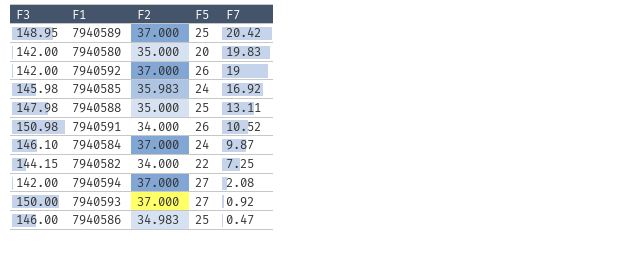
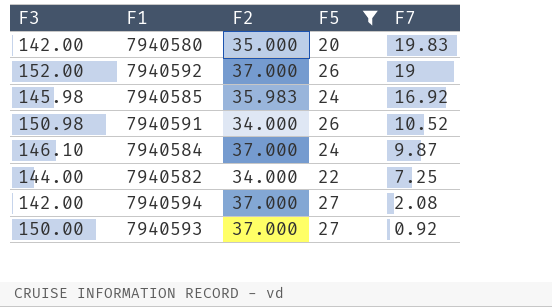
filter: none -> F5 != 25
7940592 | F3: 142.00 -> 152.00
7940582 | F3: 144.15 -> 144.00

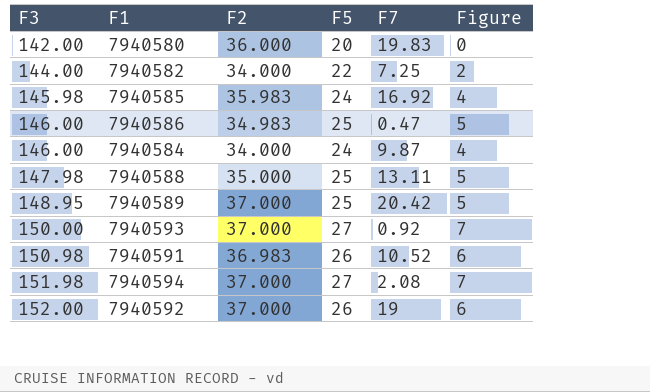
filter: F5 != 25 -> none
row order: F7 descending -> F3 ascending
column Figure | formula: none -> [F5] - 20
7940580 | F2: 35.000 -> 36.000
7940584 | F3: 146.10 -> 146.00
7940584 | F2: 37.000 -> 34.000
7940591 | F2: 34.000 -> 36.983
7940594 | F3: 142.00 -> 151.98

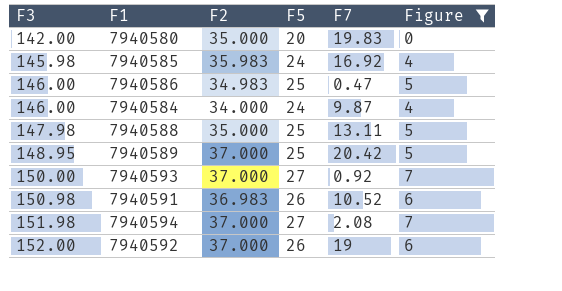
filter: none -> Figure != 2
7940580 | F2: 36.000 -> 35.000

